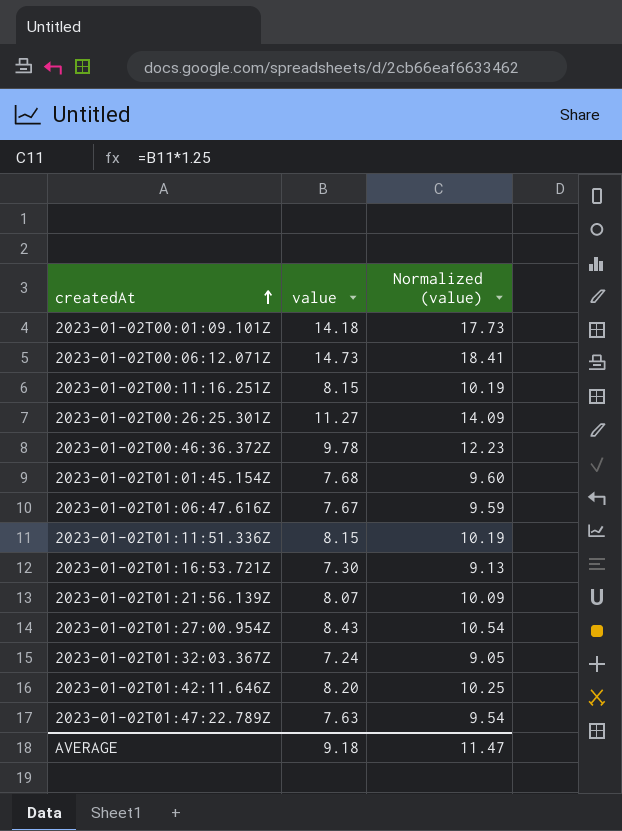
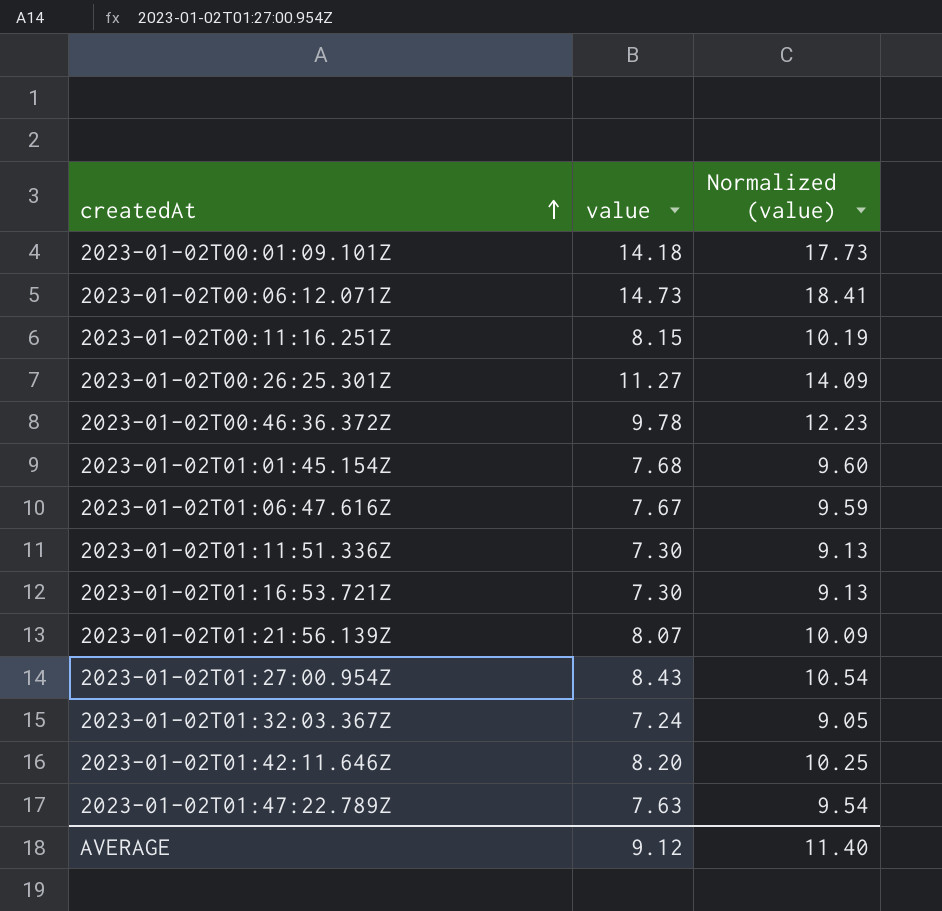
2023-01-02T01:11:51.336Z | value: 8.15 -> 7.30
2023-01-02T01:11:51.336Z | Normalized (value): 10.19 -> 9.13
AVERAGE | value: 9.18 -> 9.12
AVERAGE | Normalized (value): 11.47 -> 11.40

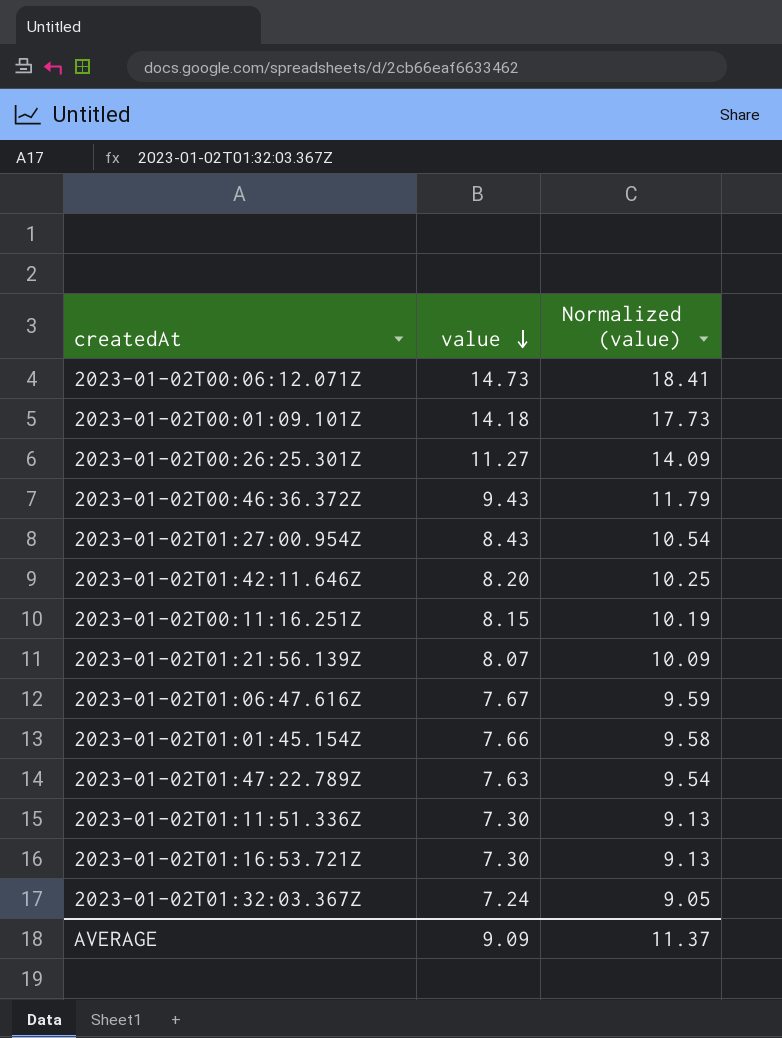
row order: createdAt ascending -> value descending
2023-01-02T00:46:36.372Z | value: 9.78 -> 9.43
2023-01-02T00:46:36.372Z | Normalized (value): 12.23 -> 11.79
2023-01-02T01:01:45.154Z | value: 7.68 -> 7.66
2023-01-02T01:01:45.154Z | Normalized (value): 9.60 -> 9.58
AVERAGE | value: 9.12 -> 9.09
AVERAGE | Normalized (value): 11.40 -> 11.37

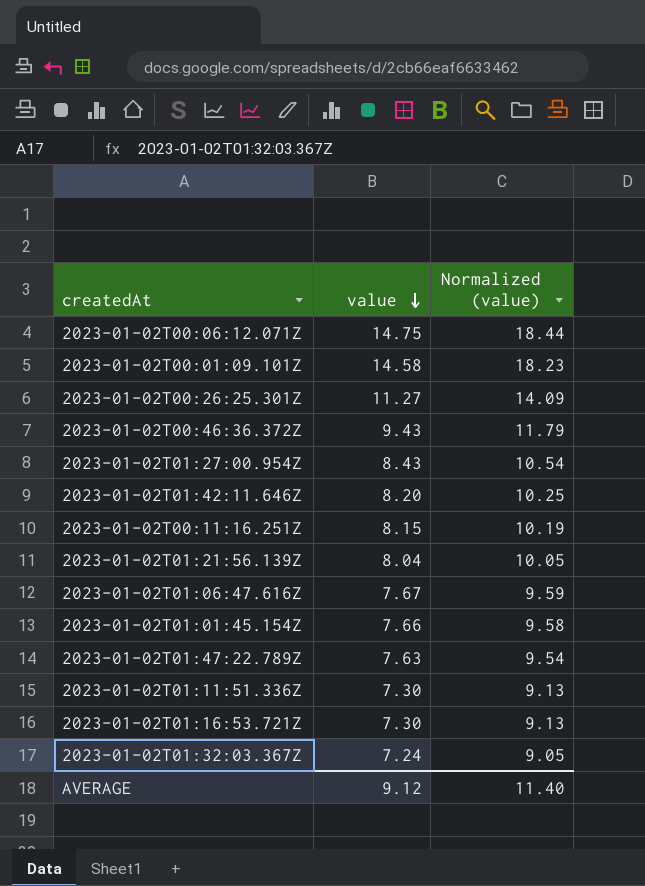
2023-01-02T00:06:12.071Z | value: 14.73 -> 14.75
2023-01-02T00:06:12.071Z | Normalized (value): 18.41 -> 18.44
2023-01-02T00:01:09.101Z | value: 14.18 -> 14.58
2023-01-02T00:01:09.101Z | Normalized (value): 17.73 -> 18.23
2023-01-02T01:21:56.139Z | value: 8.07 -> 8.04
2023-01-02T01:21:56.139Z | Normalized (value): 10.09 -> 10.05
AVERAGE | value: 9.09 -> 9.12
AVERAGE | Normalized (value): 11.37 -> 11.40

